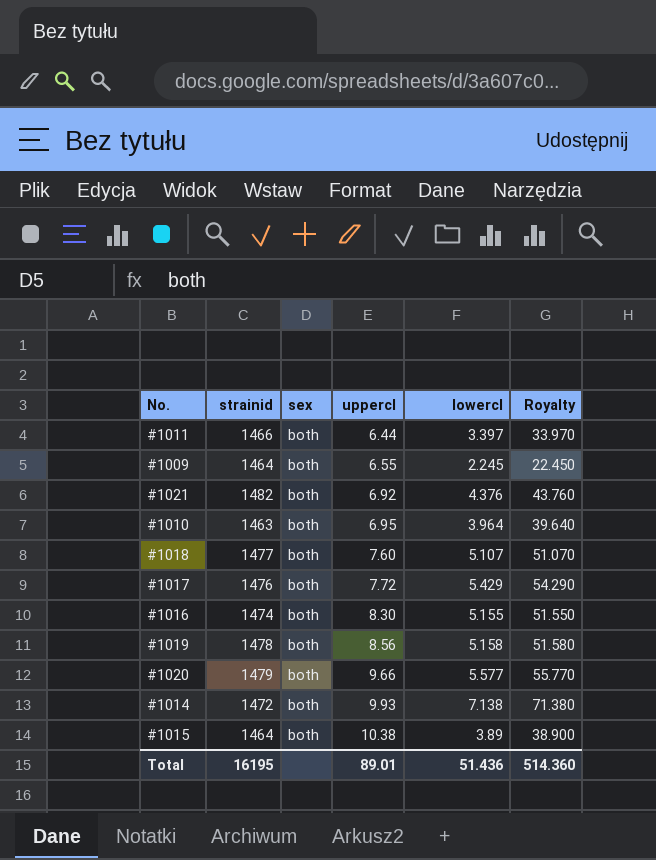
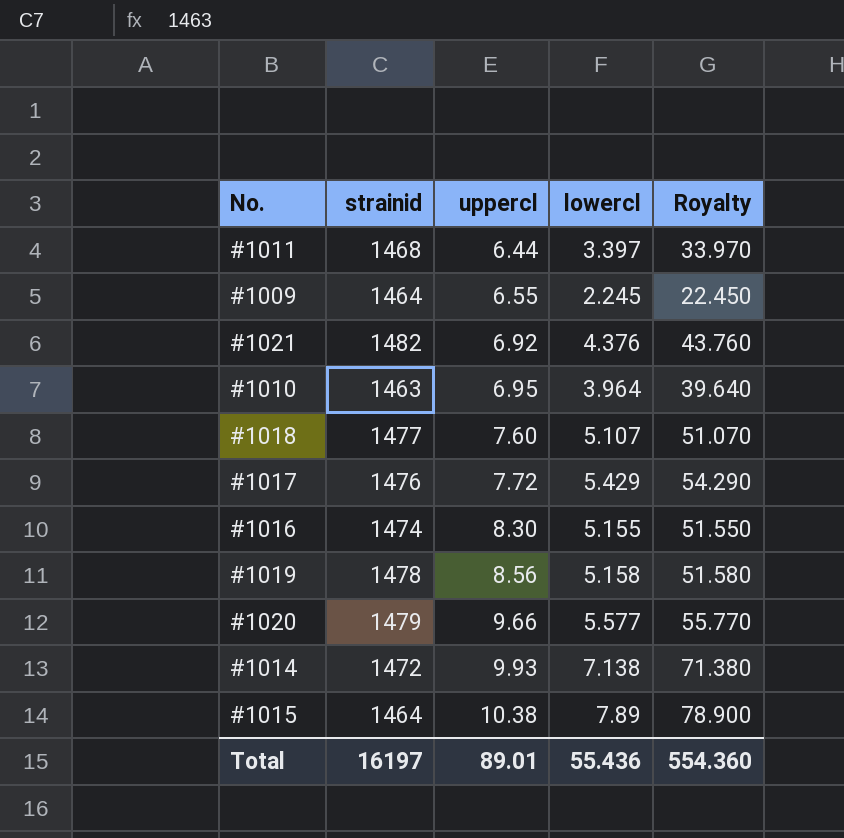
column sex | position: 3 -> none
#1011 | strainid: 1466 -> 1468
#1015 | lowercl: 3.89 -> 7.89
#1015 | Royalty: 38.900 -> 78.900
Total | strainid: 16195 -> 16197
Total | lowercl: 51.436 -> 55.436
Total | Royalty: 514.360 -> 554.360

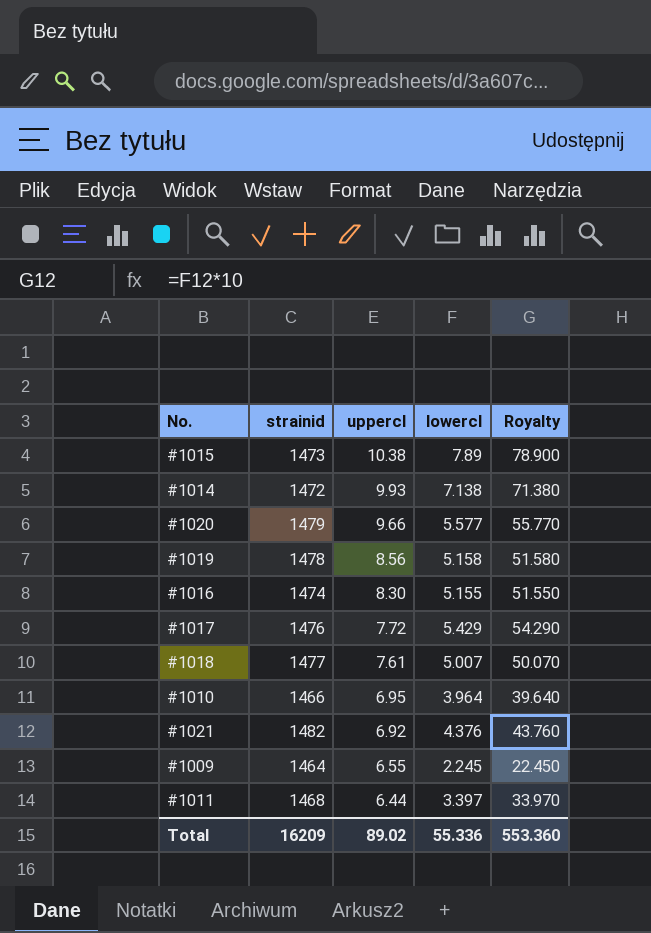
row order: uppercl ascending -> uppercl descending
#1015 | strainid: 1464 -> 1473
#1018 | uppercl: 7.60 -> 7.61
#1018 | lowercl: 5.107 -> 5.007
#1018 | Royalty: 51.070 -> 50.070
#1010 | strainid: 1463 -> 1466
Total | strainid: 16197 -> 16209
Total | uppercl: 89.01 -> 89.02
Total | lowercl: 55.436 -> 55.336
Total | Royalty: 554.360 -> 553.360

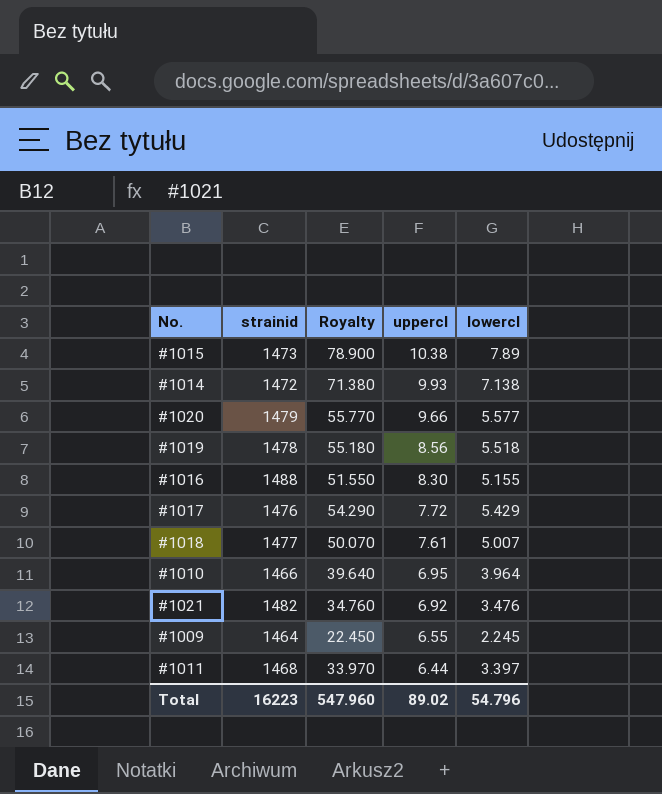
column Royalty | position: 5 -> 3
#1019 | Royalty: 51.580 -> 55.180
#1019 | lowercl: 5.158 -> 5.518
#1016 | strainid: 1474 -> 1488
#1021 | Royalty: 43.760 -> 34.760
#1021 | lowercl: 4.376 -> 3.476
Total | strainid: 16209 -> 16223
Total | Royalty: 553.360 -> 547.960
Total | lowercl: 55.336 -> 54.796

